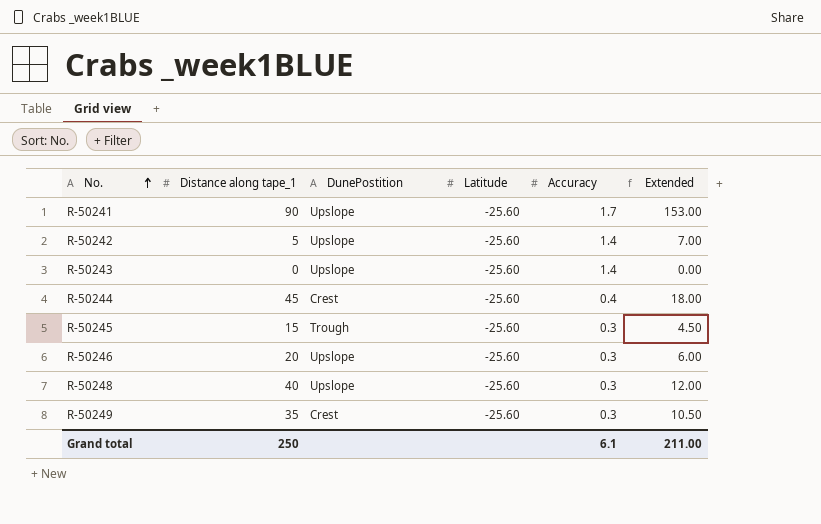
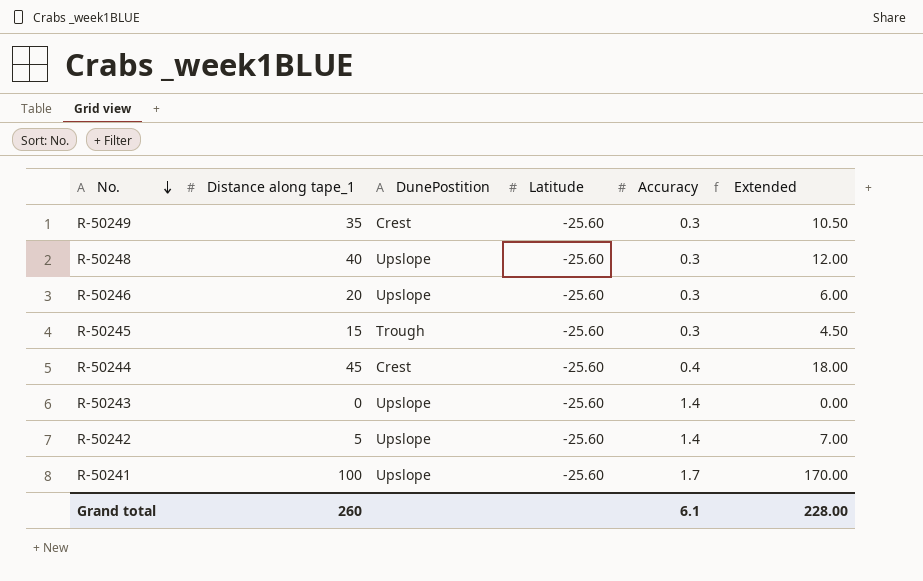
row order: No. ascending -> No. descending
R-50241 | Distance along tape_1: 90 -> 100
R-50241 | Extended: 153.00 -> 170.00
Grand total | Distance along tape_1: 250 -> 260
Grand total | Extended: 211.00 -> 228.00

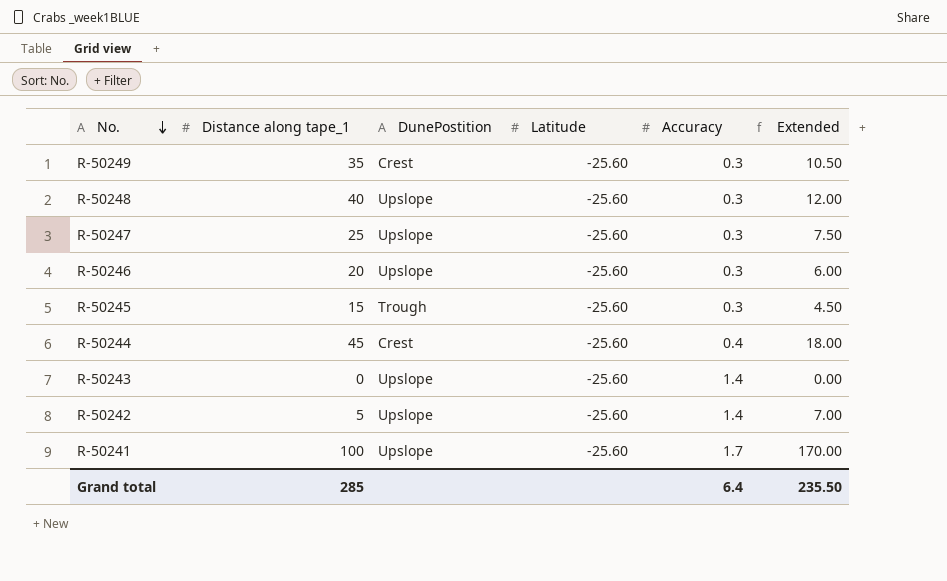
row R-50247: none -> 25 | Upslope | -25.60 | 0.3 | 7.50
Grand total | Distance along tape_1: 260 -> 285
Grand total | Accuracy: 6.1 -> 6.4
Grand total | Extended: 228.00 -> 235.50

